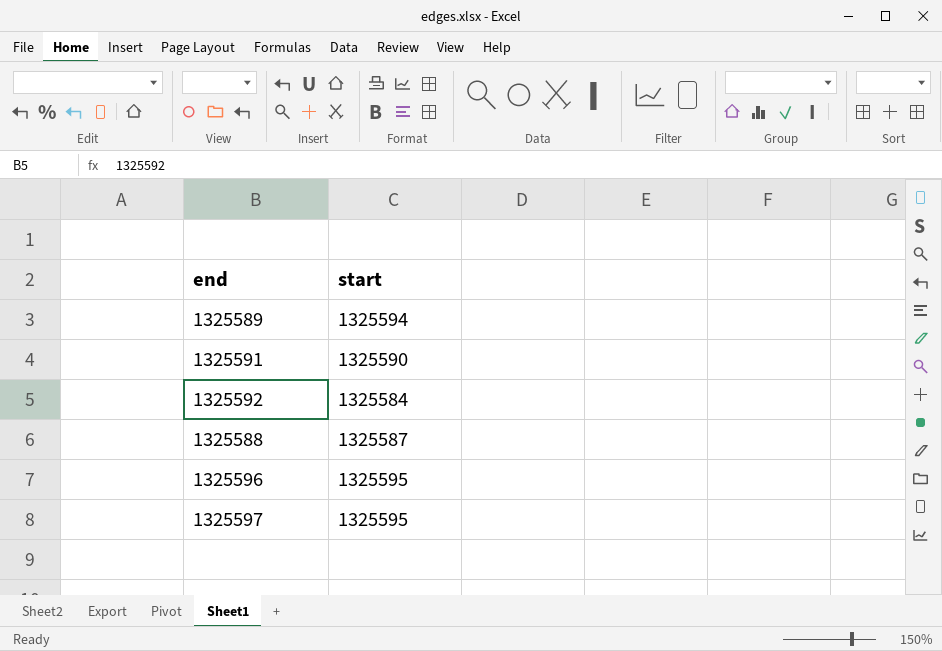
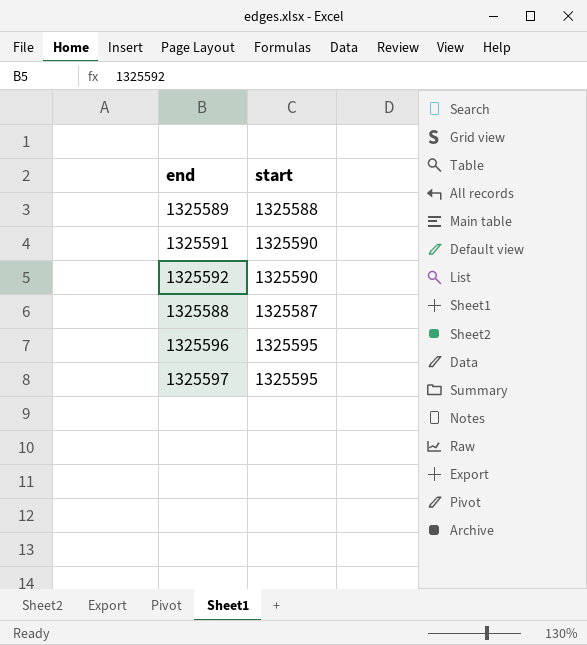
1325589 | start: 1325594 -> 1325588
1325592 | start: 1325584 -> 1325590

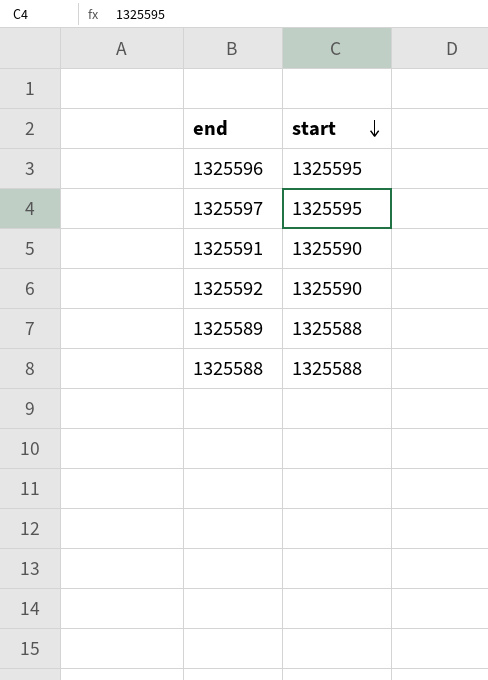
row order: none -> start descending
1325588 | start: 1325587 -> 1325588

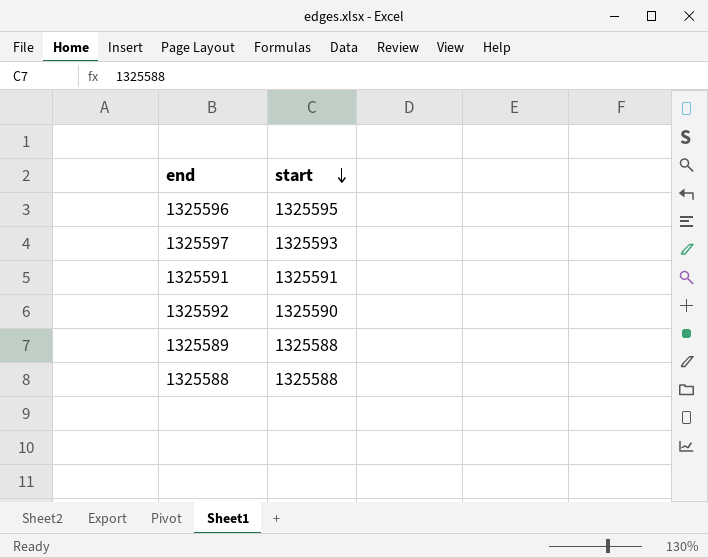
1325597 | start: 1325595 -> 1325593
1325591 | start: 1325590 -> 1325591

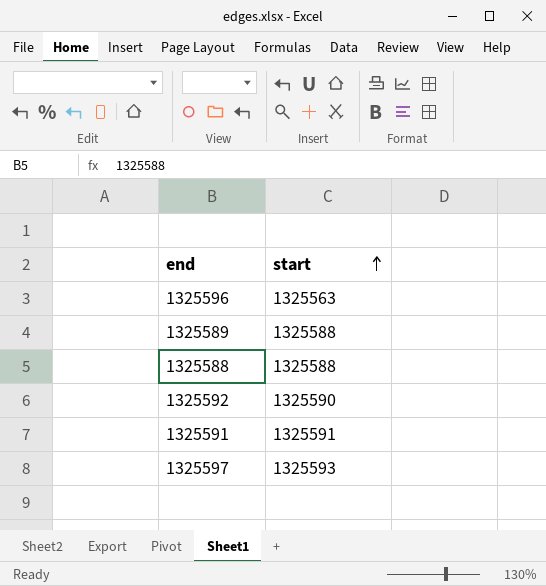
row order: start descending -> start ascending
1325596 | start: 1325595 -> 1325563

